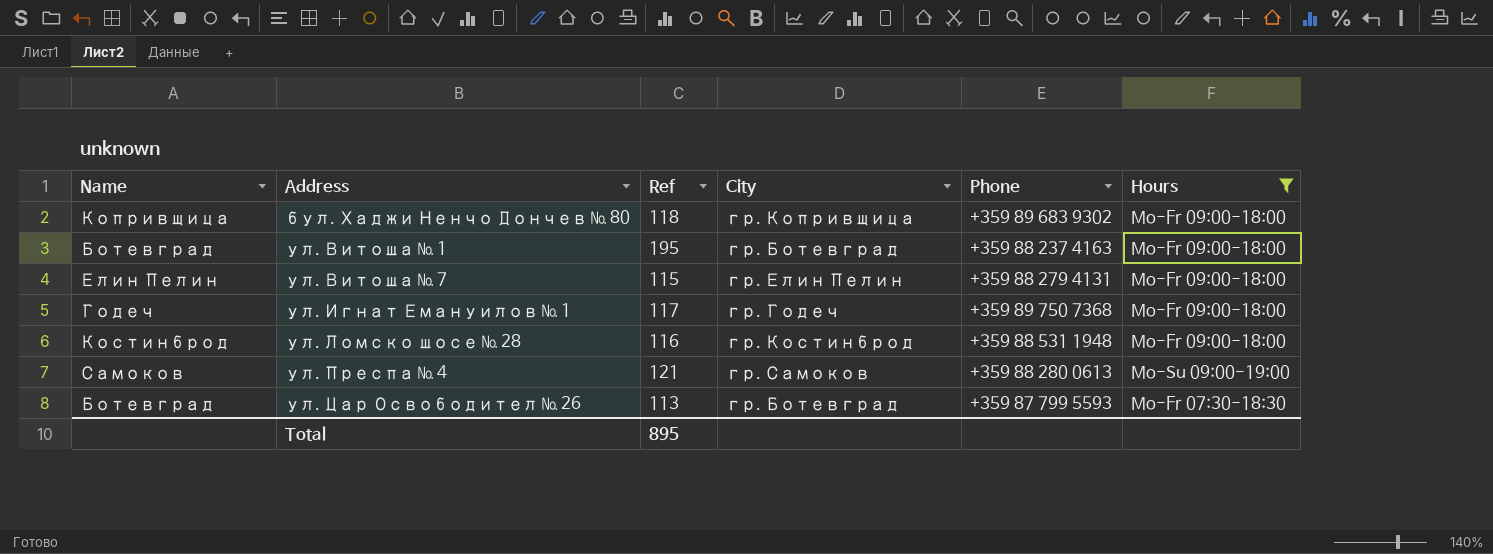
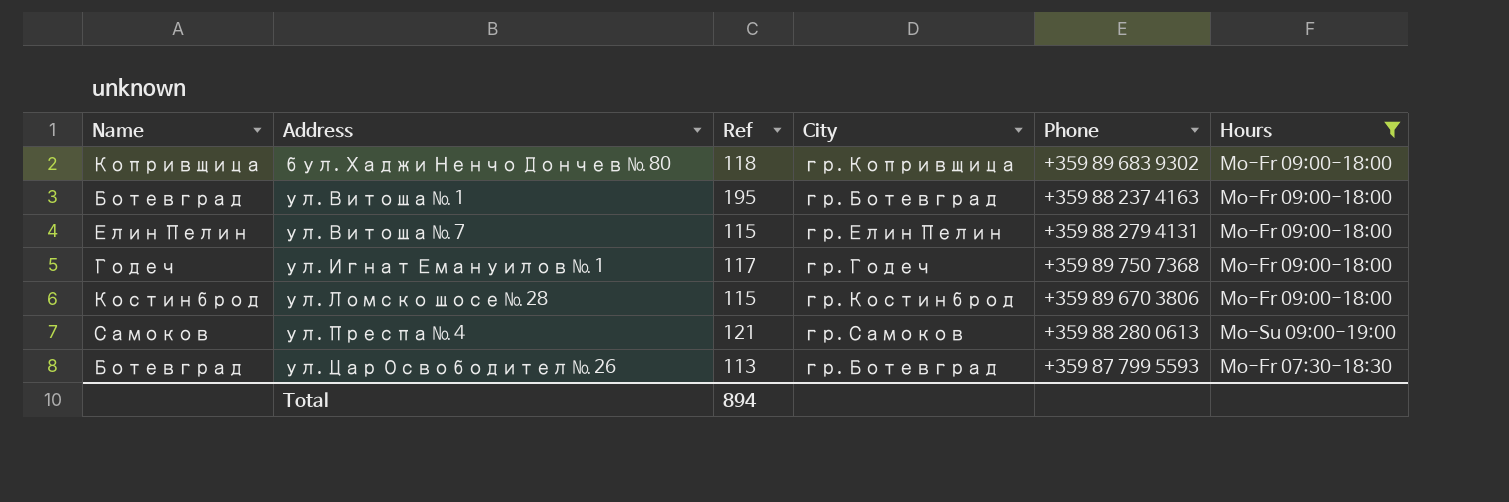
ул. Ломско шосе № 28 | Ref: 116 -> 115
ул. Ломско шосе № 28 | Phone: +359 88 531 1948 -> +359 89 670 3806
Total | Ref: 895 -> 894

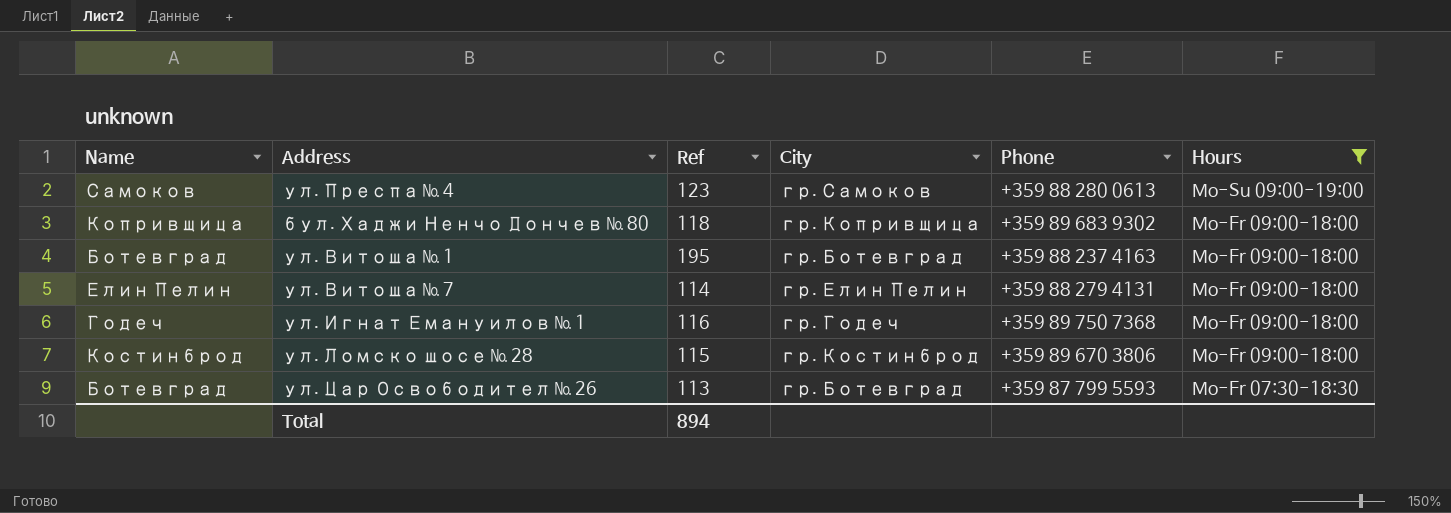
row order: Address ascending -> Hours descending
ул. Преспа № 4 | Ref: 121 -> 123
ул. Витоша № 7 | Ref: 115 -> 114
ул. Игнат Емануилов № 1 | Ref: 117 -> 116

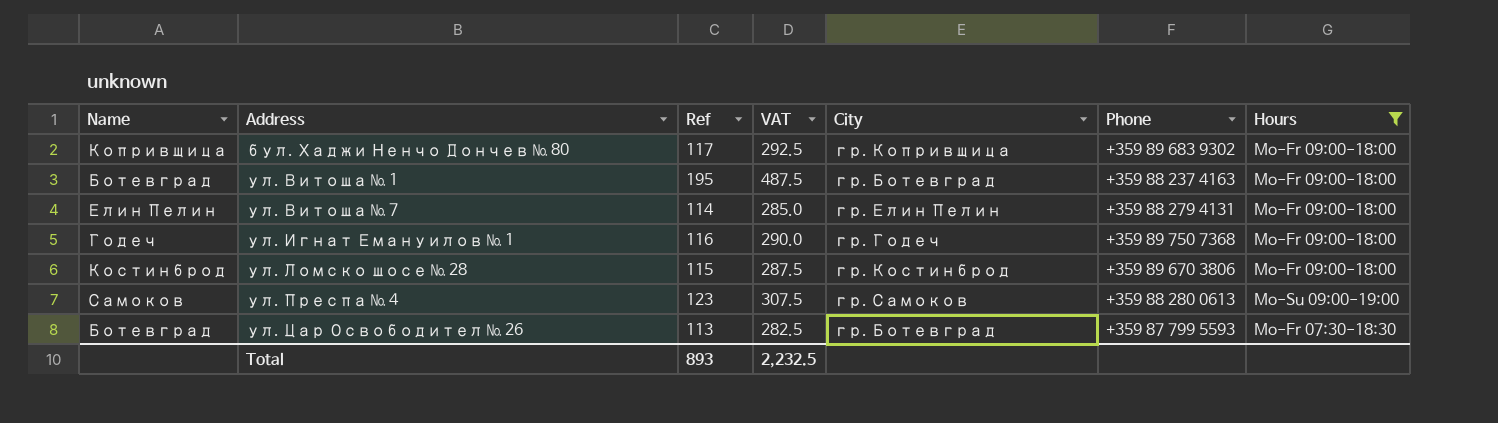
row order: Hours descending -> Address ascending
column VAT | formula: none -> [Ref] * 2.5
бул. Хаджи Ненчо Дончев № 80 | Ref: 118 -> 117
Total | Ref: 894 -> 893

